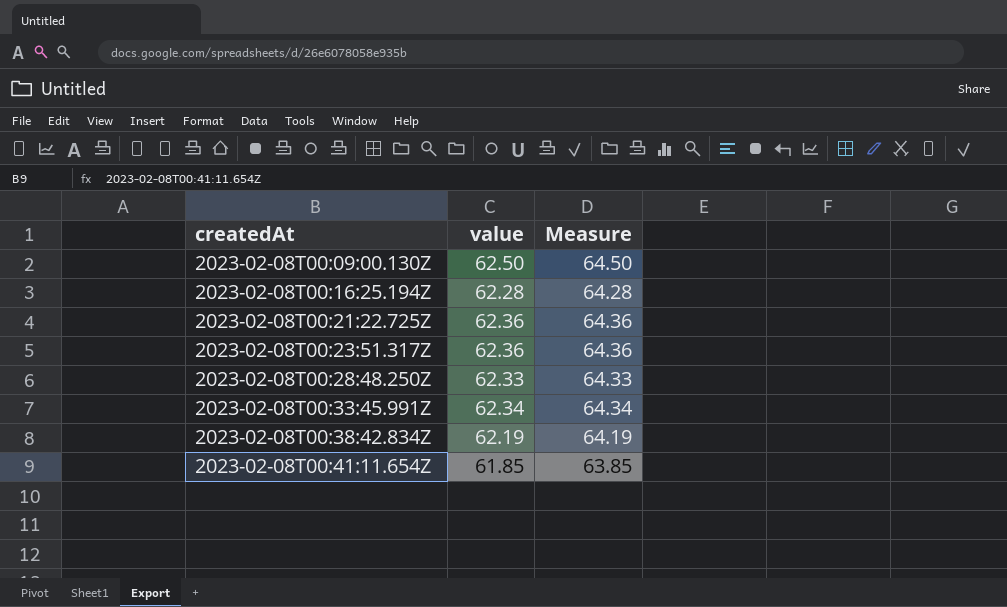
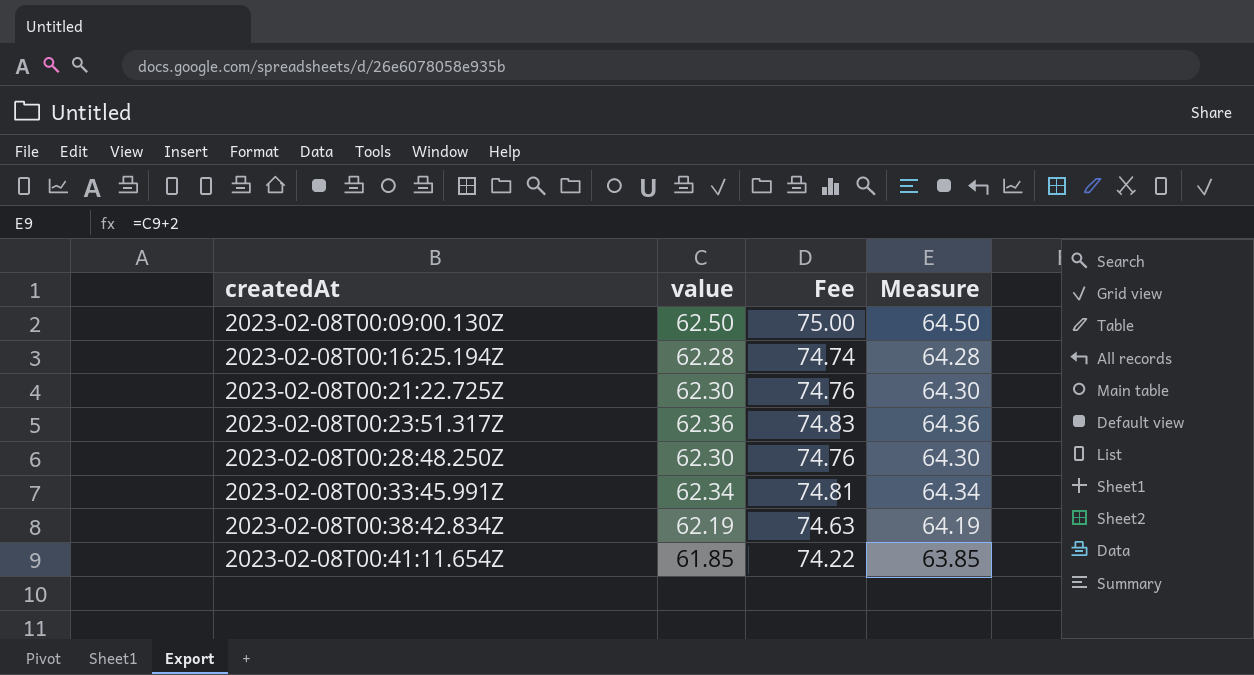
column Fee | formula: none -> [value] * 1.2
2023-02-08T00:21:22.725Z | value: 62.36 -> 62.30
2023-02-08T00:21:22.725Z | Measure: 64.36 -> 64.30
2023-02-08T00:28:48.250Z | value: 62.33 -> 62.30
2023-02-08T00:28:48.250Z | Measure: 64.33 -> 64.30

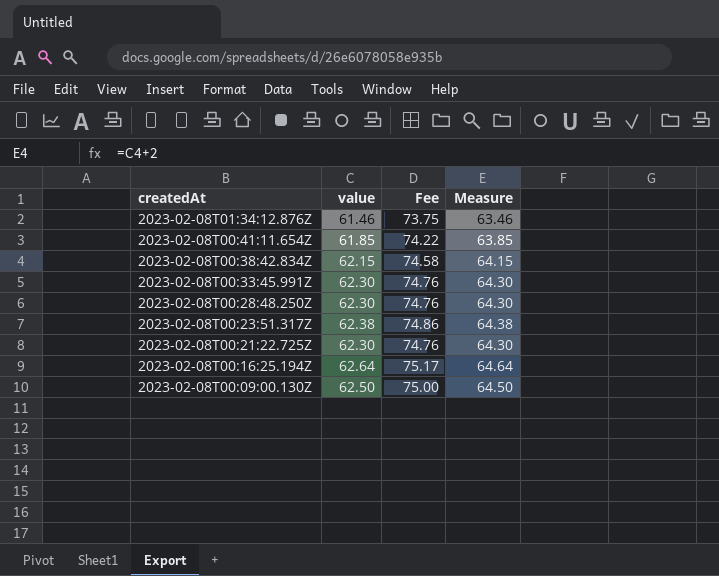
row order: createdAt ascending -> createdAt descending
row 2023-02-08T01:34:12.876Z: none -> 61.46 | 73.75 | 63.46
2023-02-08T00:38:42.834Z | value: 62.19 -> 62.15
2023-02-08T00:38:42.834Z | Fee: 74.63 -> 74.58
2023-02-08T00:38:42.834Z | Measure: 64.19 -> 64.15
2023-02-08T00:33:45.991Z | value: 62.34 -> 62.30
2023-02-08T00:33:45.991Z | Fee: 74.81 -> 74.76
2023-02-08T00:33:45.991Z | Measure: 64.34 -> 64.30
2023-02-08T00:23:51.317Z | value: 62.36 -> 62.38
2023-02-08T00:23:51.317Z | Fee: 74.83 -> 74.86
2023-02-08T00:23:51.317Z | Measure: 64.36 -> 64.38
2023-02-08T00:16:25.194Z | value: 62.28 -> 62.64
2023-02-08T00:16:25.194Z | Fee: 74.74 -> 75.17
2023-02-08T00:16:25.194Z | Measure: 64.28 -> 64.64

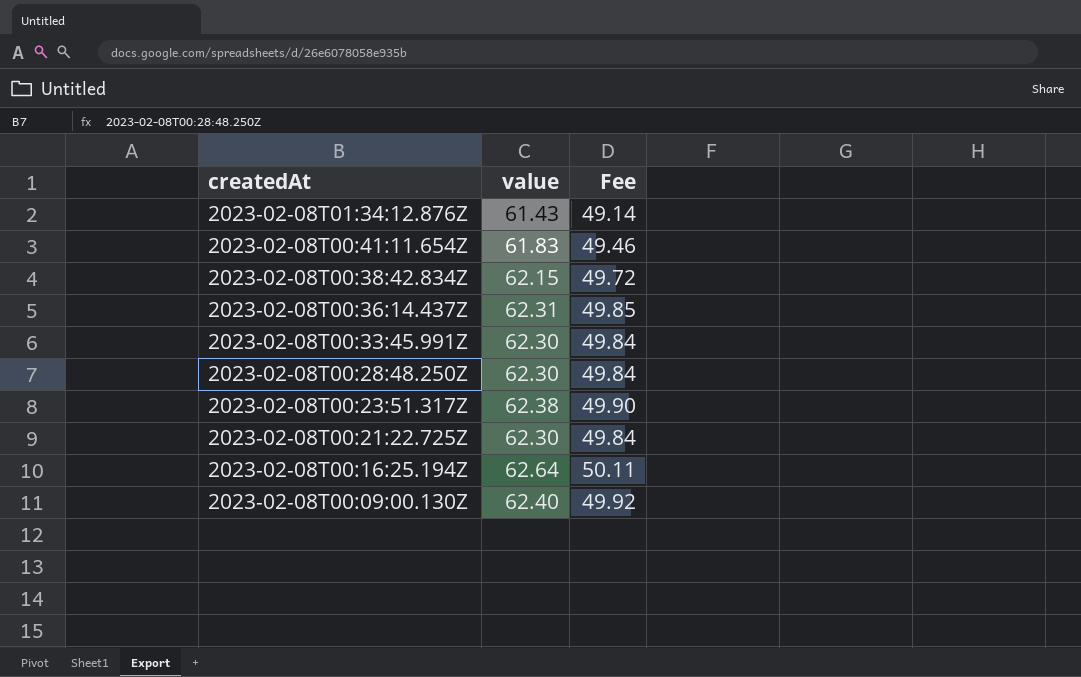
column Measure | formula: [value] + 2 -> none
column Fee | formula: [value] * 1.2 -> [value] * 0.8
2023-02-08T01:34:12.876Z | value: 61.46 -> 61.43
2023-02-08T00:41:11.654Z | value: 61.85 -> 61.83
row 2023-02-08T00:36:14.437Z: none -> 62.31 | 49.85
2023-02-08T00:09:00.130Z | value: 62.50 -> 62.40

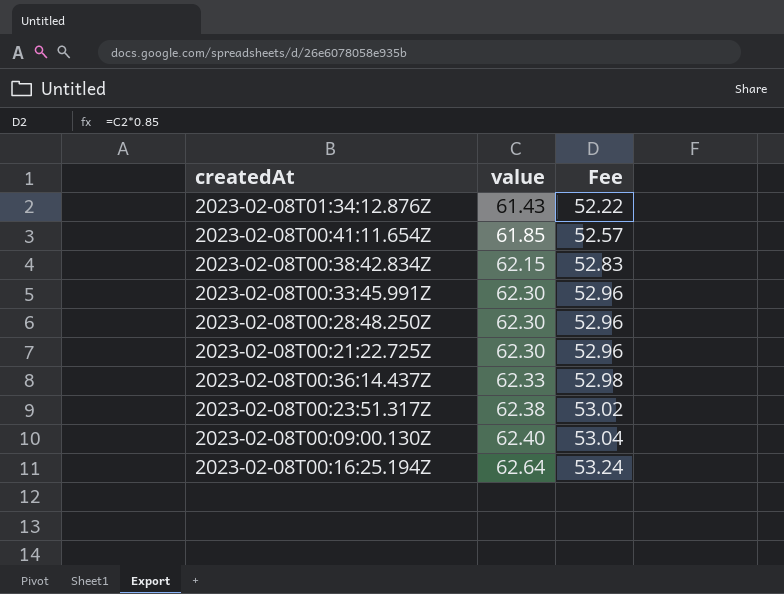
row order: createdAt descending -> value ascending
column Fee | formula: [value] * 0.8 -> [value] * 0.85
2023-02-08T00:41:11.654Z | value: 61.83 -> 61.85
2023-02-08T00:36:14.437Z | value: 62.31 -> 62.33

